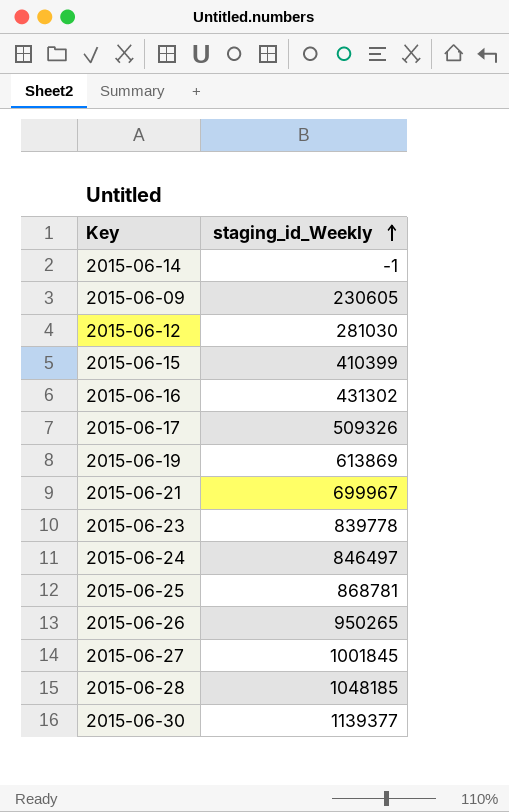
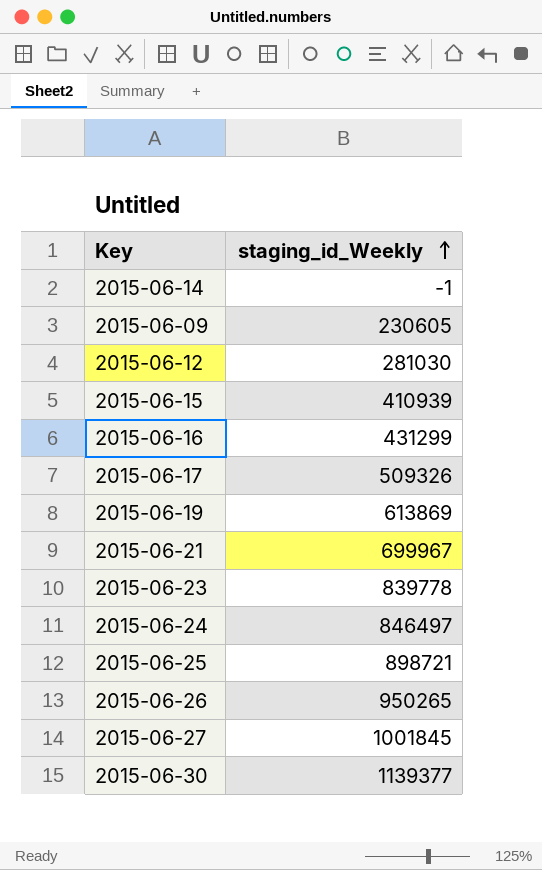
row 2015-06-28: 1048185 -> none
2015-06-15 | staging_id_Weekly: 410399 -> 410939
2015-06-16 | staging_id_Weekly: 431302 -> 431299
2015-06-25 | staging_id_Weekly: 868781 -> 898721

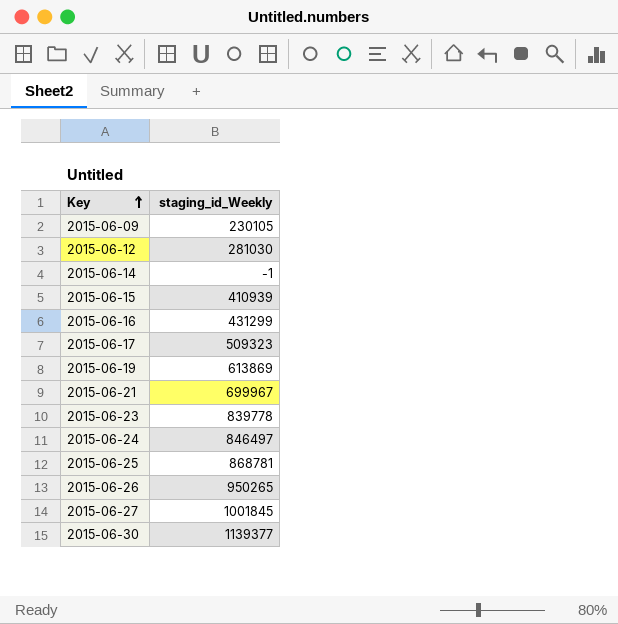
row order: staging_id_Weekly ascending -> Key ascending
2015-06-09 | staging_id_Weekly: 230605 -> 230105
2015-06-17 | staging_id_Weekly: 509326 -> 509323
2015-06-25 | staging_id_Weekly: 898721 -> 868781

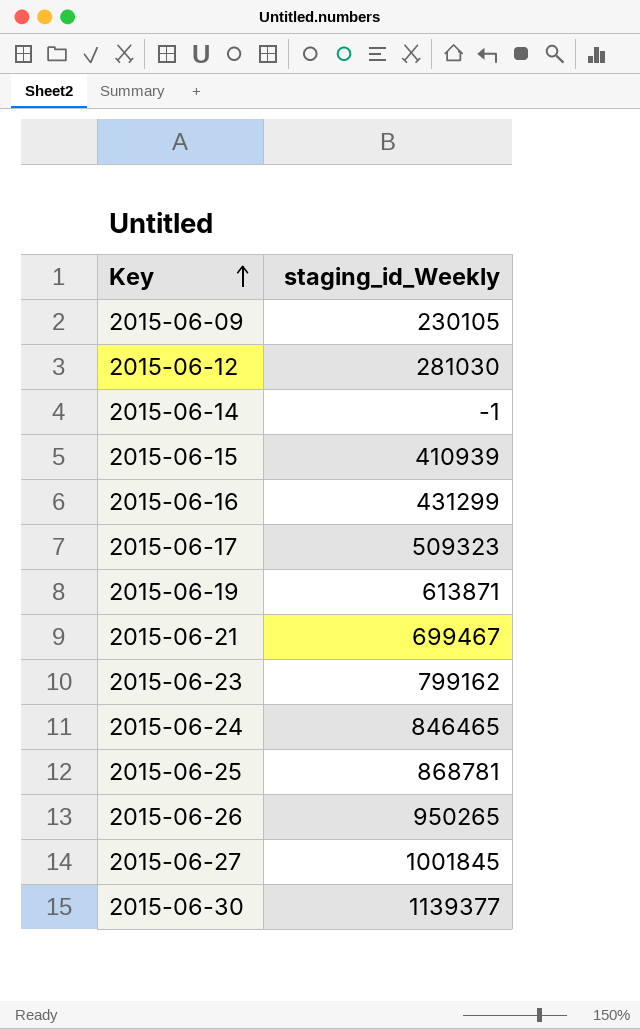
2015-06-19 | staging_id_Weekly: 613869 -> 613871
2015-06-21 | staging_id_Weekly: 699967 -> 699467
2015-06-23 | staging_id_Weekly: 839778 -> 799162
2015-06-24 | staging_id_Weekly: 846497 -> 846465

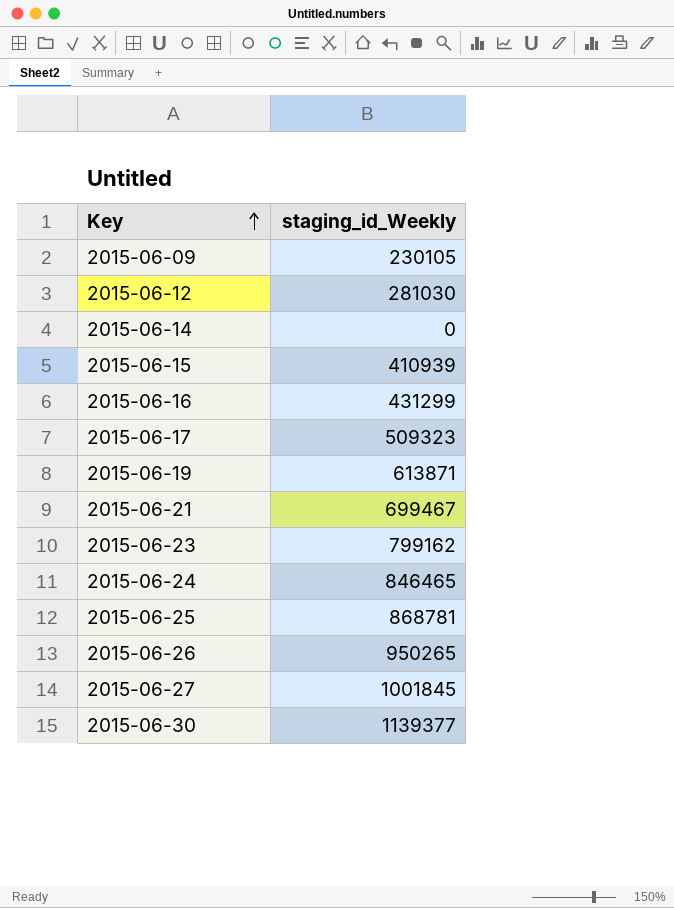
2015-06-14 | staging_id_Weekly: -1 -> 0

